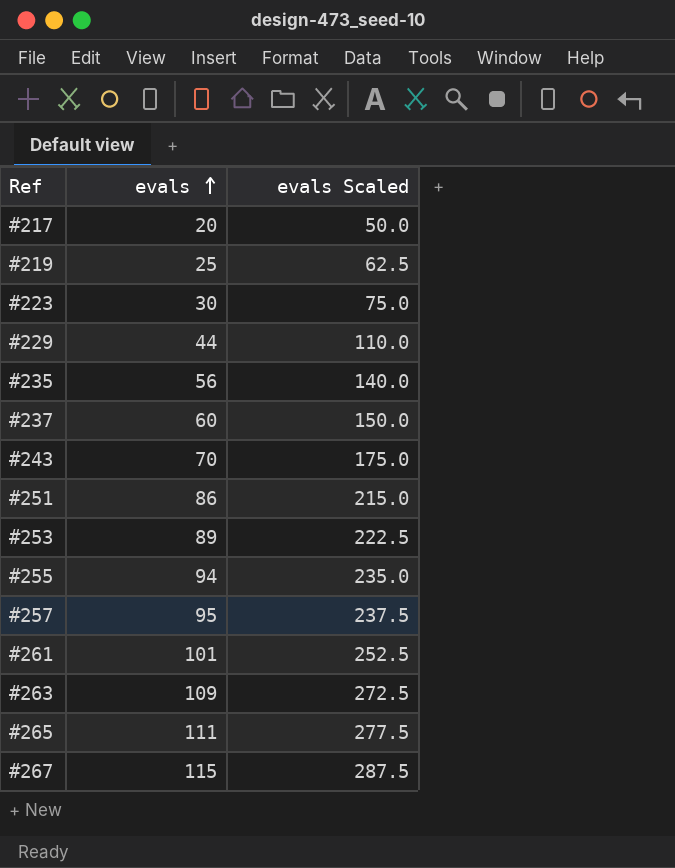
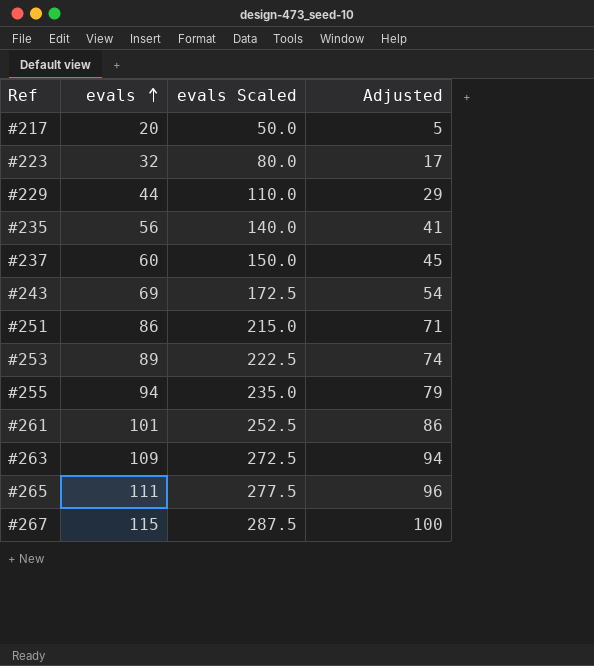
column Adjusted | formula: none -> [evals] - 15
row #219: 25 | 62.5 -> none
row #257: 95 | 237.5 -> none
#223 | evals: 30 -> 32
#223 | evals Scaled: 75.0 -> 80.0
#243 | evals: 70 -> 69
#243 | evals Scaled: 175.0 -> 172.5

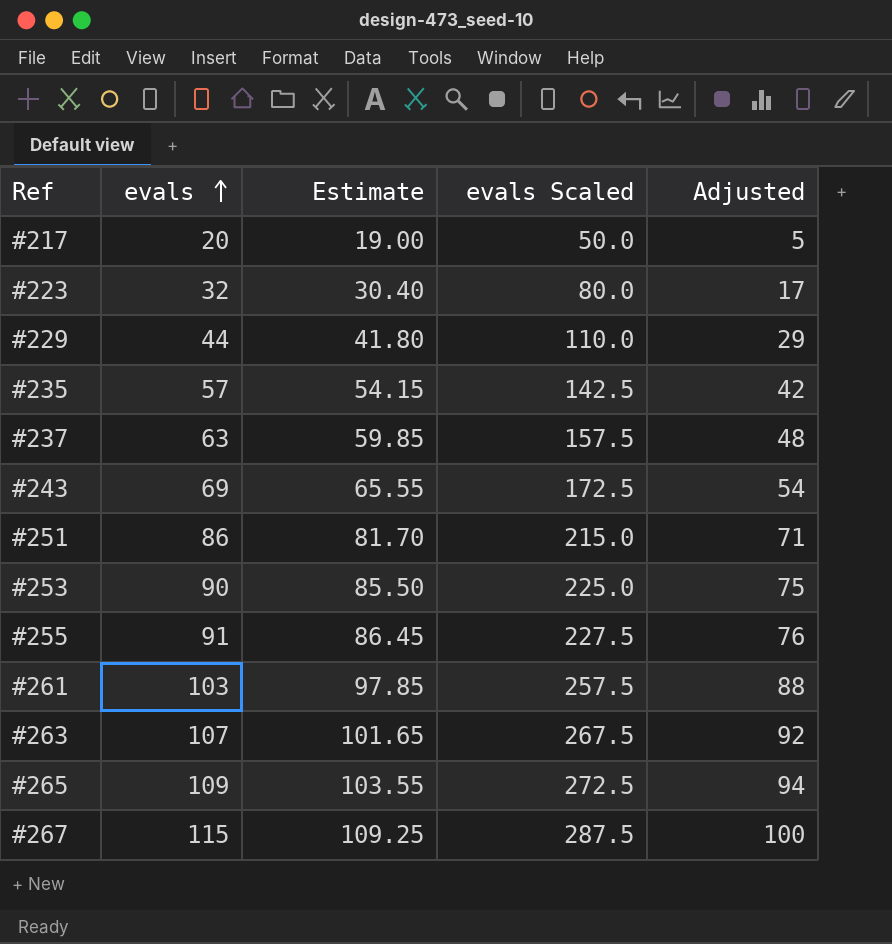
column Estimate | formula: none -> [evals] * 0.95
#235 | evals: 56 -> 57
#235 | evals Scaled: 140.0 -> 142.5
#235 | Adjusted: 41 -> 42
#237 | evals: 60 -> 63
#237 | evals Scaled: 150.0 -> 157.5
#237 | Adjusted: 45 -> 48
#253 | evals: 89 -> 90
#253 | evals Scaled: 222.5 -> 225.0
#253 | Adjusted: 74 -> 75
#255 | evals: 94 -> 91
#255 | evals Scaled: 235.0 -> 227.5
#255 | Adjusted: 79 -> 76
#261 | evals: 101 -> 103
#261 | evals Scaled: 252.5 -> 257.5
#261 | Adjusted: 86 -> 88
#263 | evals: 109 -> 107
#263 | evals Scaled: 272.5 -> 267.5
#263 | Adjusted: 94 -> 92
#265 | evals: 111 -> 109
#265 | evals Scaled: 277.5 -> 272.5
#265 | Adjusted: 96 -> 94

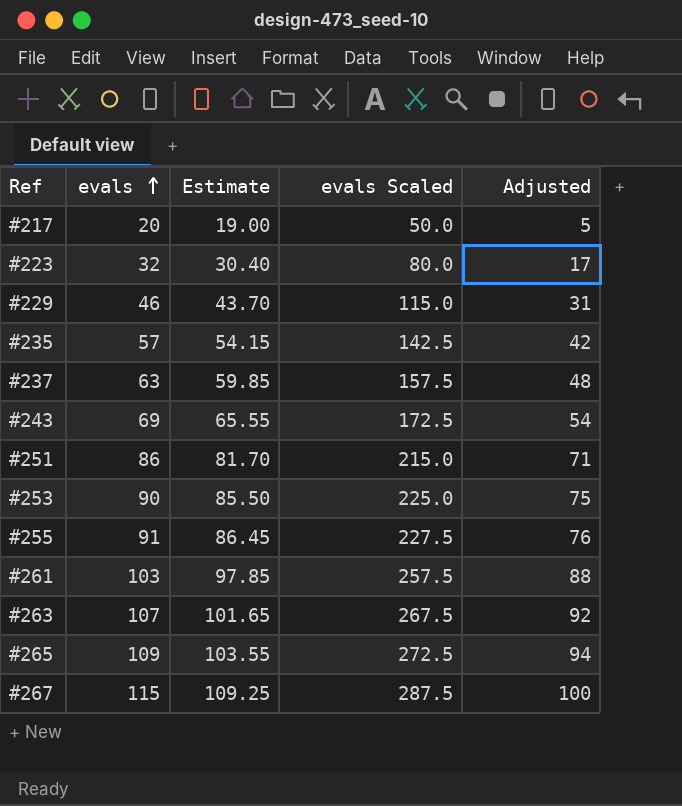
#229 | evals: 44 -> 46
#229 | Estimate: 41.80 -> 43.70
#229 | evals Scaled: 110.0 -> 115.0
#229 | Adjusted: 29 -> 31

